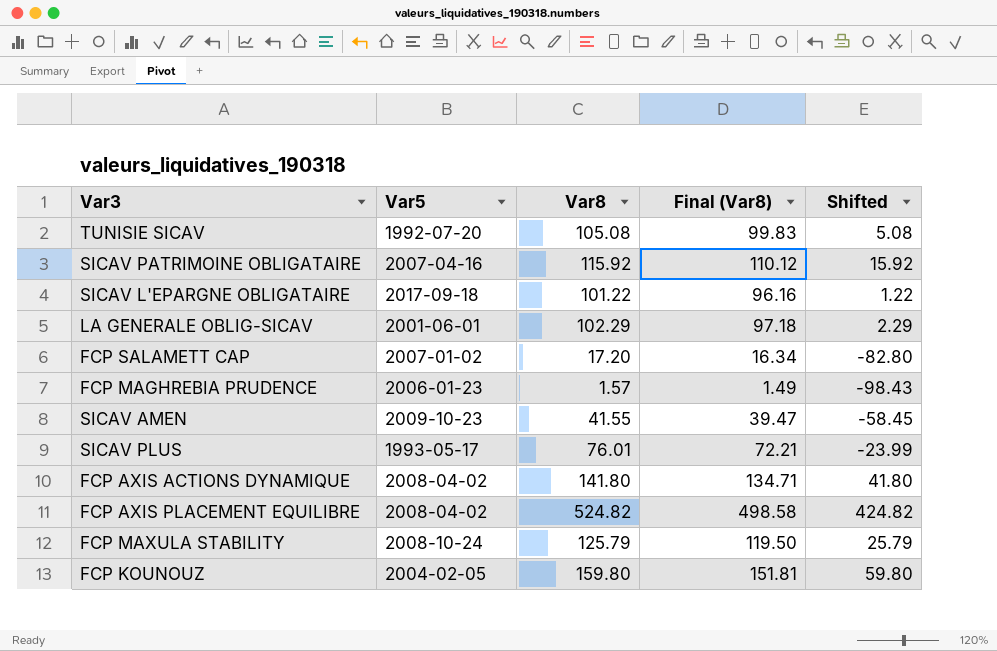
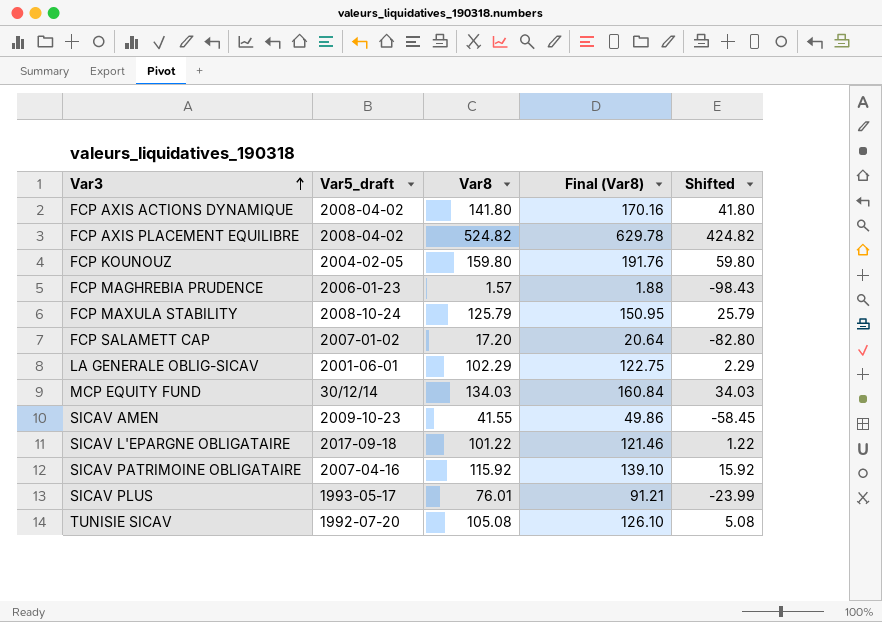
row order: none -> Var3 ascending
column name: Var5 -> Var5_draft
column Final (Var8) | formula: [Var8] * 0.95 -> [Var8] * 1.2
row MCP EQUITY FUND: none -> 30/12/14 | 134.03 | 160.84 | 34.03

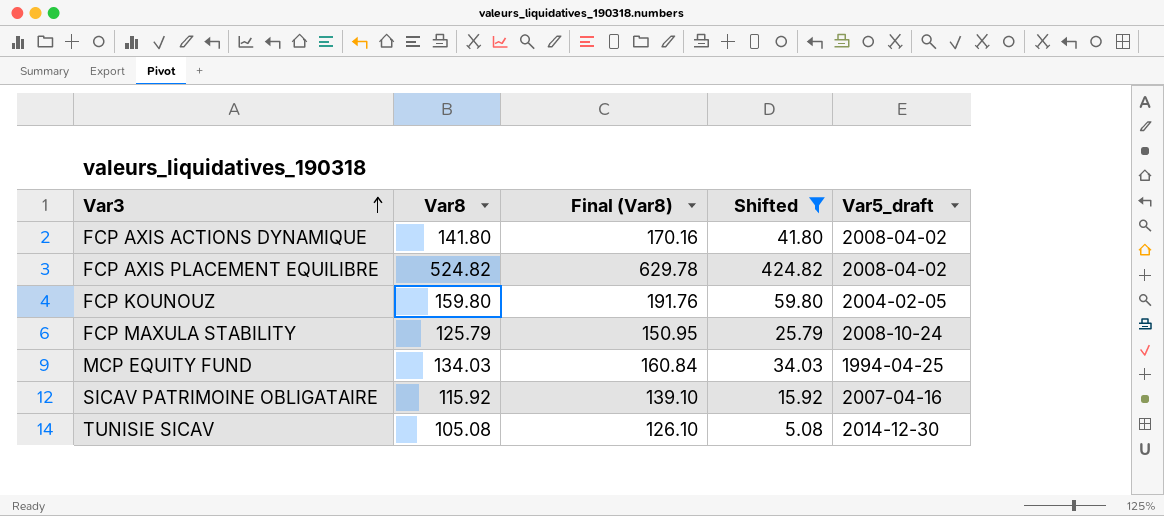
filter: none -> Shifted >= 5.08
column Var5_draft | position: 2 -> 5
MCP EQUITY FUND | Var5_draft: 30/12/14 -> 1994-04-25
TUNISIE SICAV | Var5_draft: 1992-07-20 -> 2014-12-30

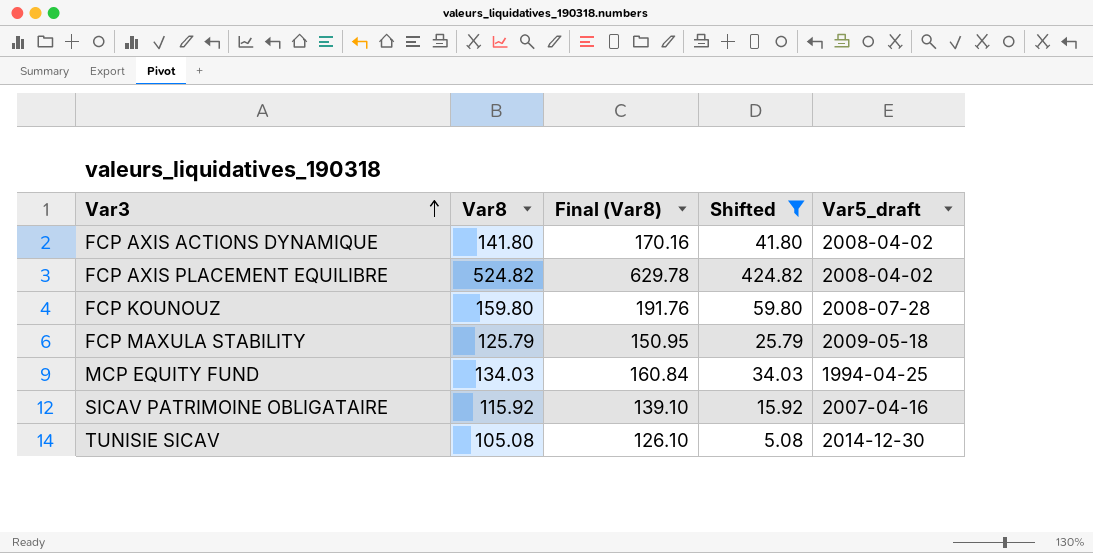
FCP KOUNOUZ | Var5_draft: 2004-02-05 -> 2008-07-28
FCP MAXULA STABILITY | Var5_draft: 2008-10-24 -> 2009-05-18

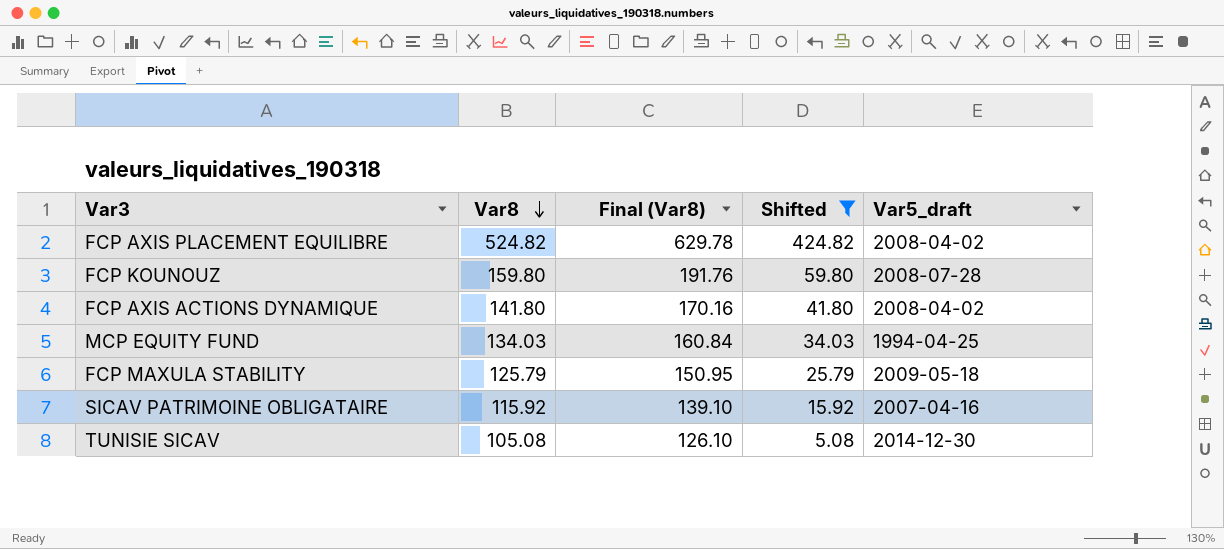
row order: Var3 ascending -> Var8 descending

